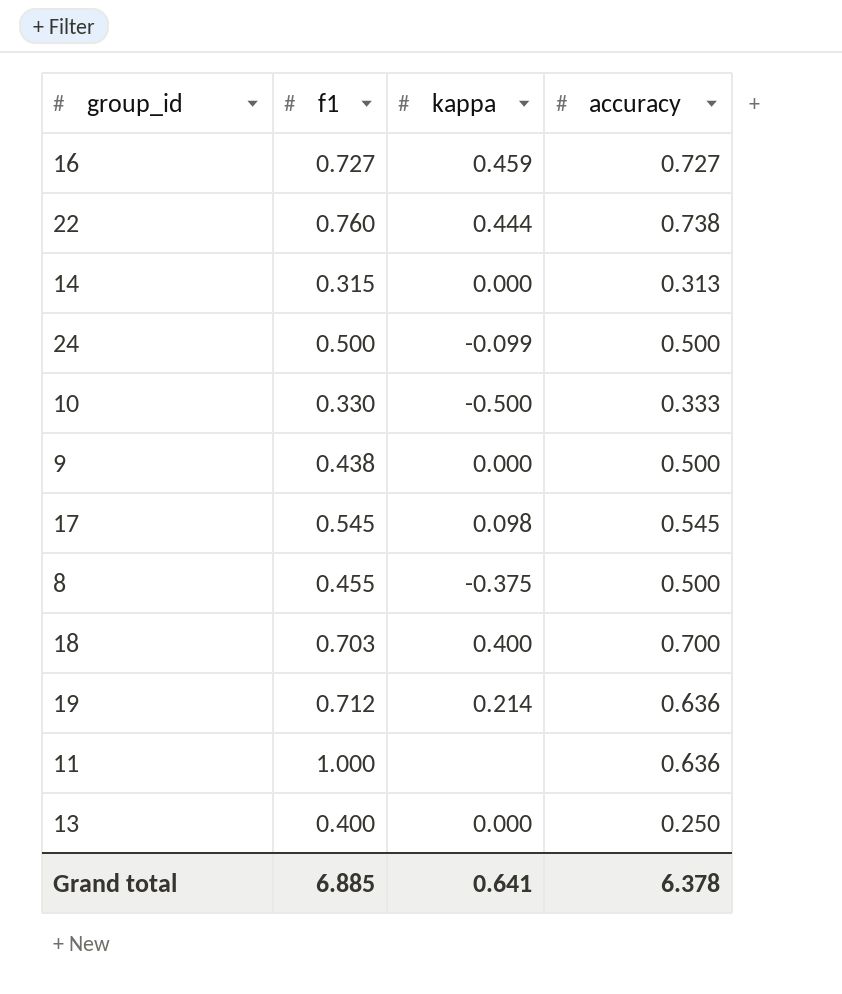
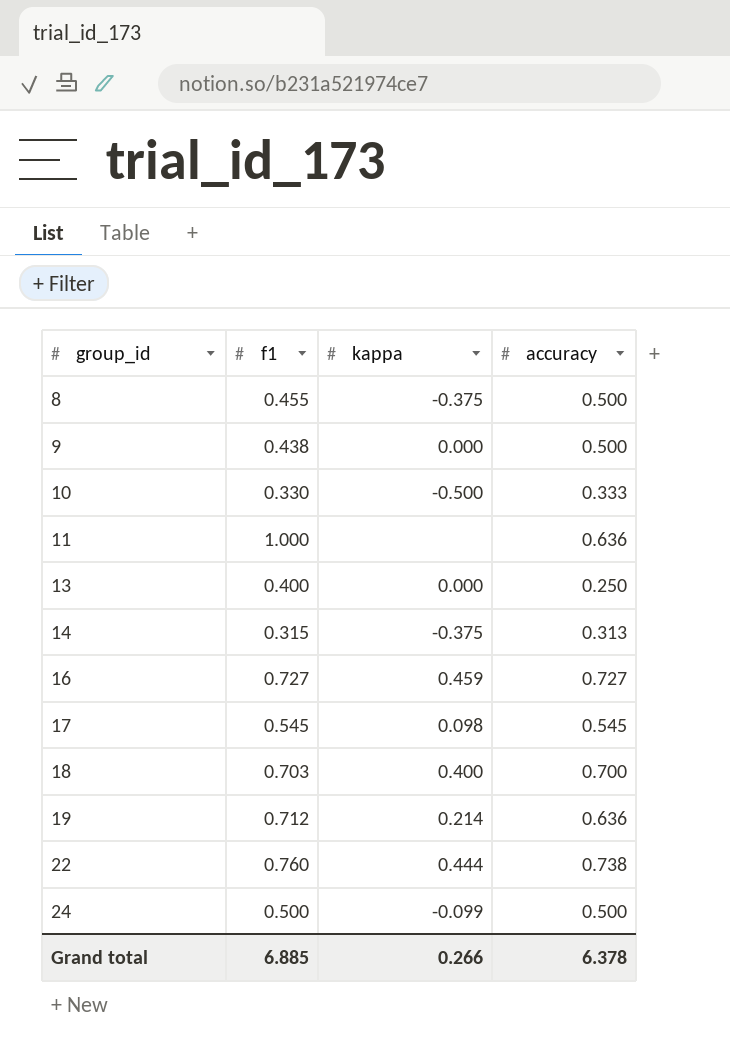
row order: none -> group_id ascending
14 | kappa: 0.000 -> -0.375
Grand total | kappa: 0.641 -> 0.266

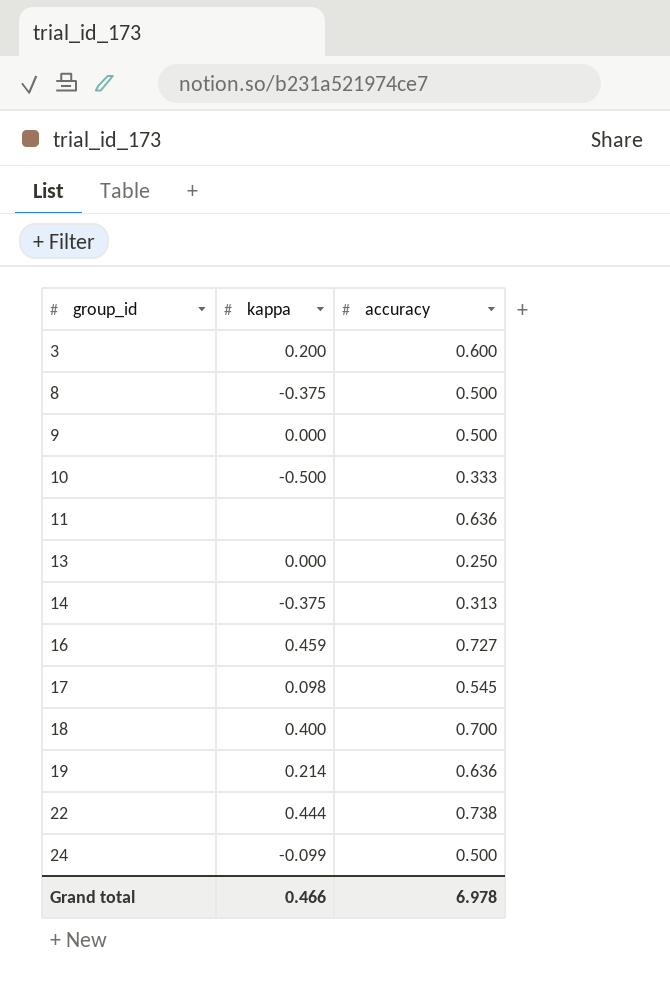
column f1 | position: 2 -> none
row 3: none -> 0.200 | 0.600
Grand total | kappa: 0.266 -> 0.466
Grand total | accuracy: 6.378 -> 6.978

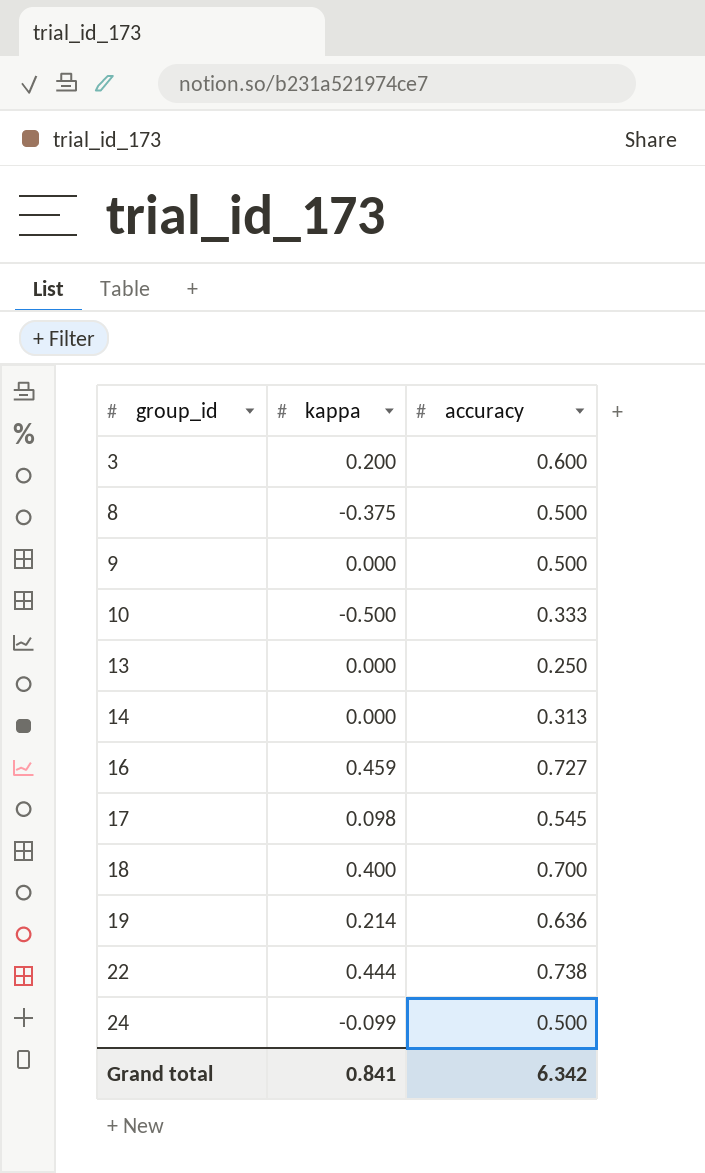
row 11: none | 0.636 -> none
14 | kappa: -0.375 -> 0.000
Grand total | kappa: 0.466 -> 0.841
Grand total | accuracy: 6.978 -> 6.342

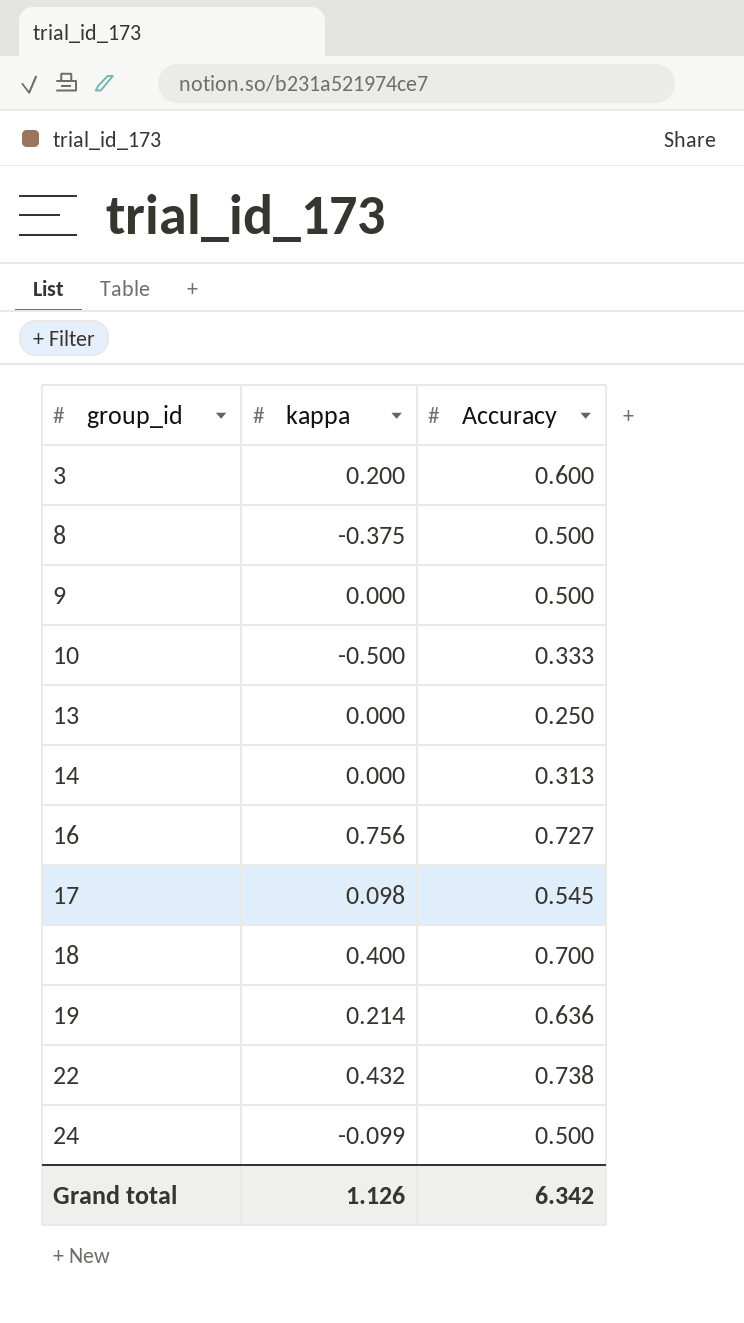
column name: accuracy -> Accuracy
16 | kappa: 0.459 -> 0.756
22 | kappa: 0.444 -> 0.432
Grand total | kappa: 0.841 -> 1.126

